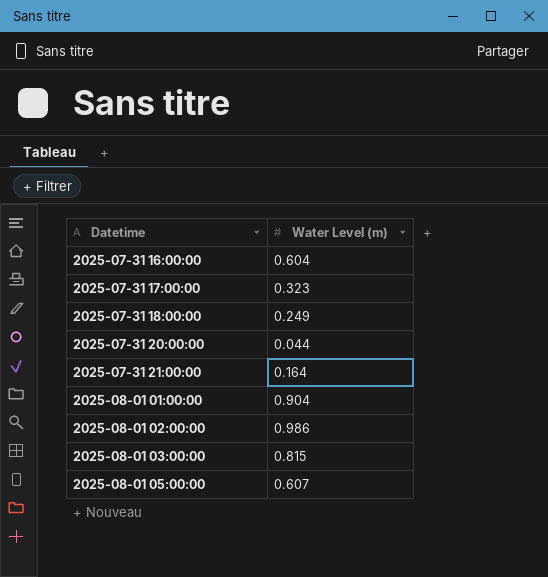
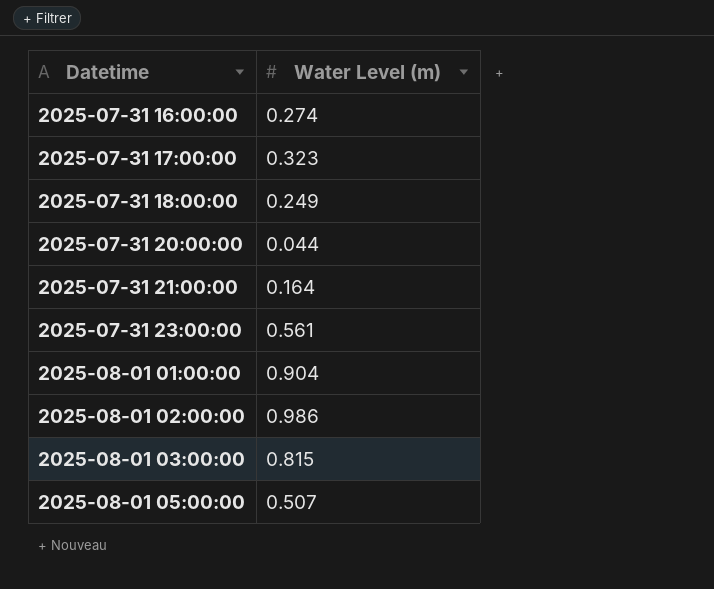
2025-07-31 16:00:00 | Water Level (m): 0.604 -> 0.274
row 2025-07-31 23:00:00: none -> 0.561
2025-08-01 05:00:00 | Water Level (m): 0.607 -> 0.507

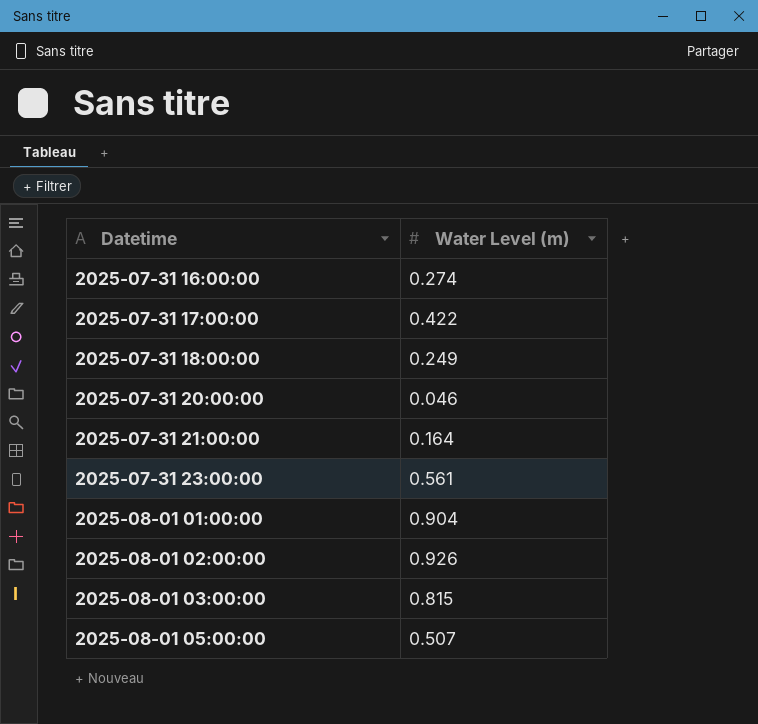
2025-07-31 17:00:00 | Water Level (m): 0.323 -> 0.422
2025-07-31 20:00:00 | Water Level (m): 0.044 -> 0.046
2025-08-01 02:00:00 | Water Level (m): 0.986 -> 0.926

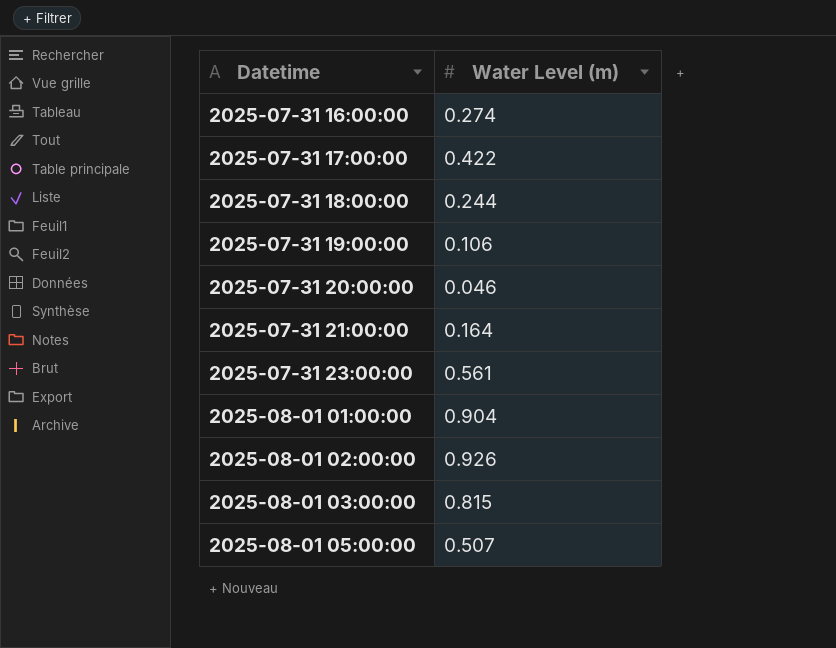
2025-07-31 18:00:00 | Water Level (m): 0.249 -> 0.244
row 2025-07-31 19:00:00: none -> 0.106

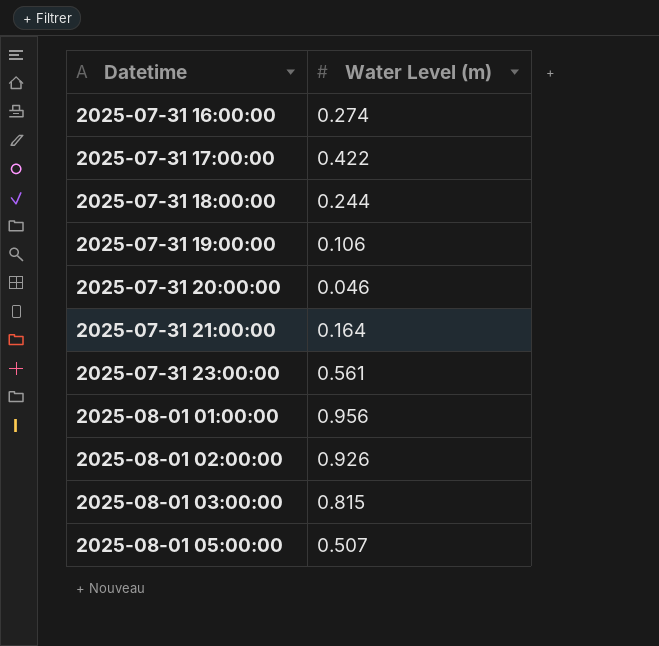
2025-08-01 01:00:00 | Water Level (m): 0.904 -> 0.956

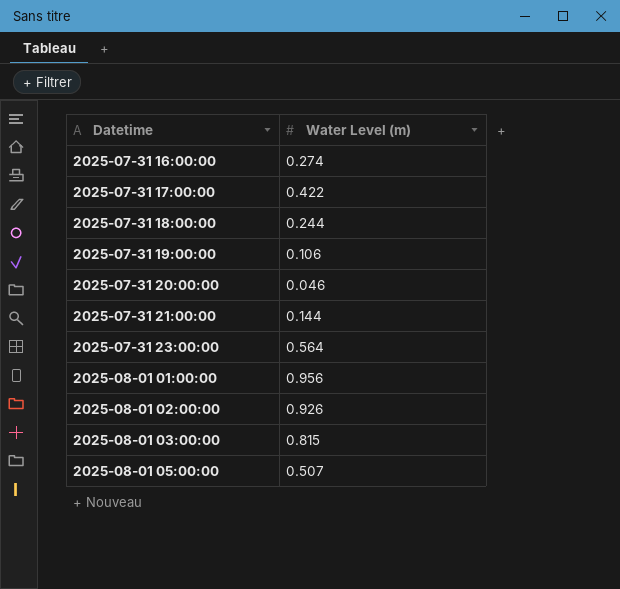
2025-07-31 21:00:00 | Water Level (m): 0.164 -> 0.144
2025-07-31 23:00:00 | Water Level (m): 0.561 -> 0.564

